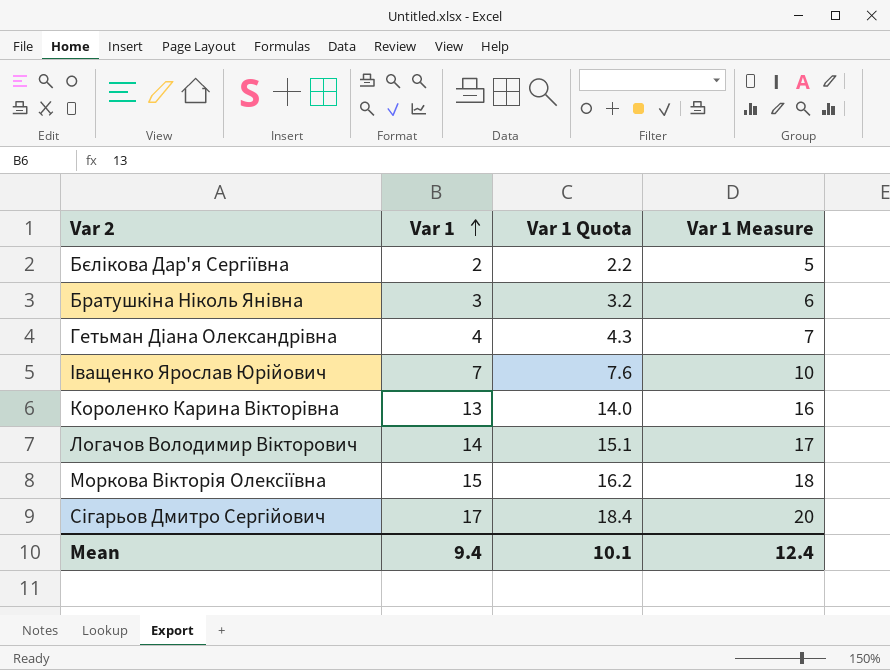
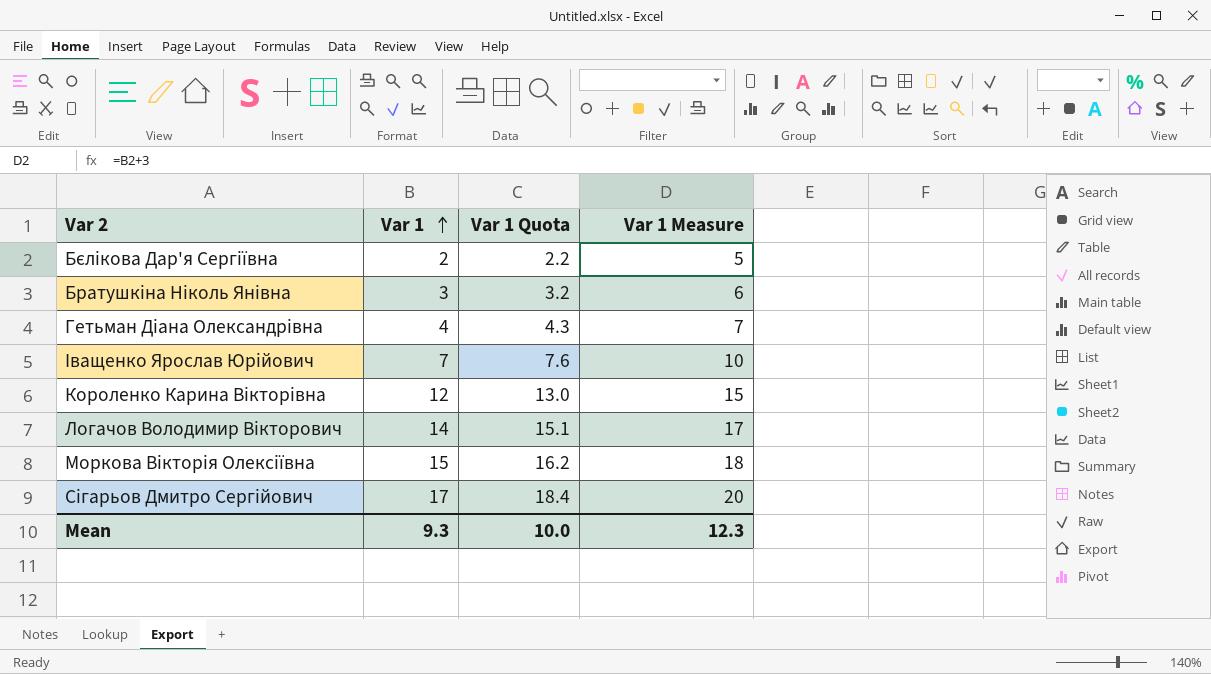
Короленко Карина Вікторівна | Var 1: 13 -> 12
Короленко Карина Вікторівна | Var 1 Quota: 14.0 -> 13.0
Короленко Карина Вікторівна | Var 1 Measure: 16 -> 15
Mean | Var 1: 9.4 -> 9.3
Mean | Var 1 Quota: 10.1 -> 10.0
Mean | Var 1 Measure: 12.4 -> 12.3

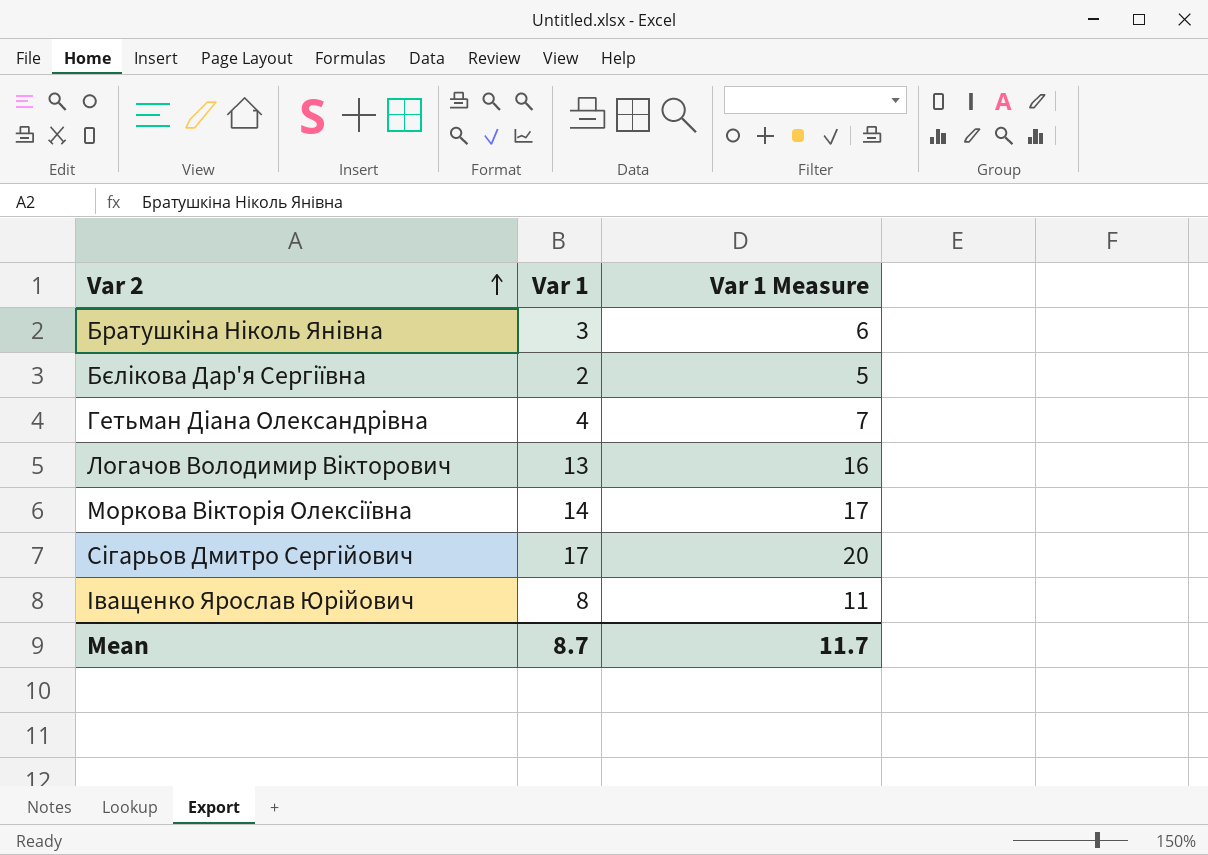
row order: Var 1 ascending -> Var 2 ascending
column Var 1 Quota | formula: [Var 1] * 1.08 -> none
row Короленко Карина Вікторівна: 12 | 13.0 | 15 -> none
Логачов Володимир Вікторович | Var 1: 14 -> 13
Логачов Володимир Вікторович | Var 1 Measure: 17 -> 16
Моркова Вікторія Олексіївна | Var 1: 15 -> 14
Моркова Вікторія Олексіївна | Var 1 Measure: 18 -> 17
Іващенко Ярослав Юрійович | Var 1: 7 -> 8
Іващенко Ярослав Юрійович | Var 1 Measure: 10 -> 11
Mean | Var 1: 9.3 -> 8.7
Mean | Var 1 Measure: 12.3 -> 11.7

